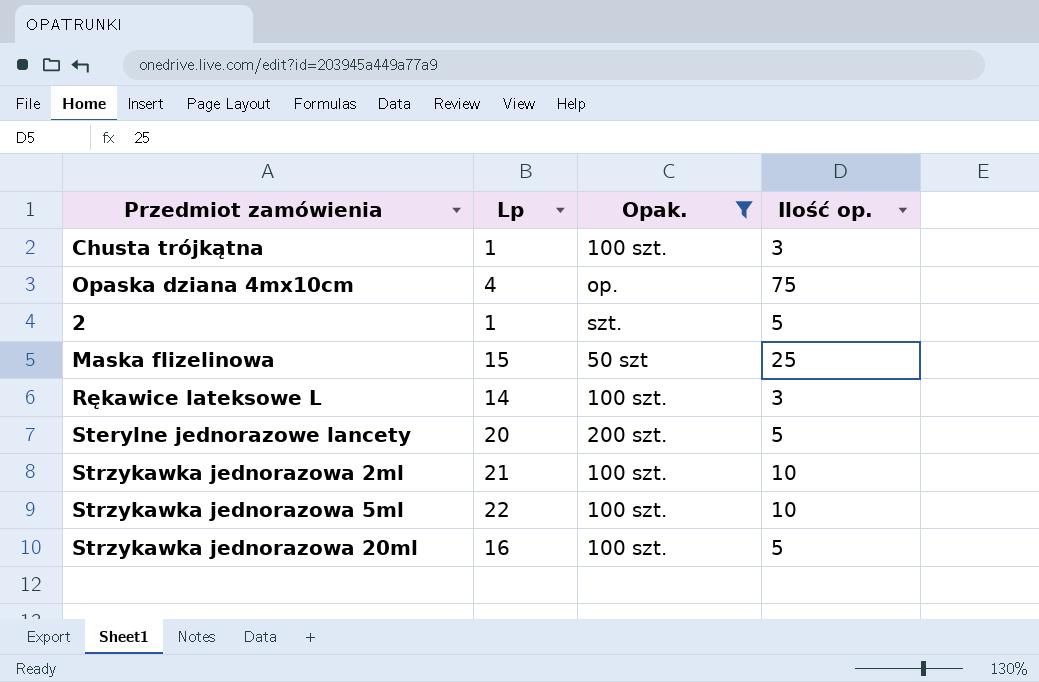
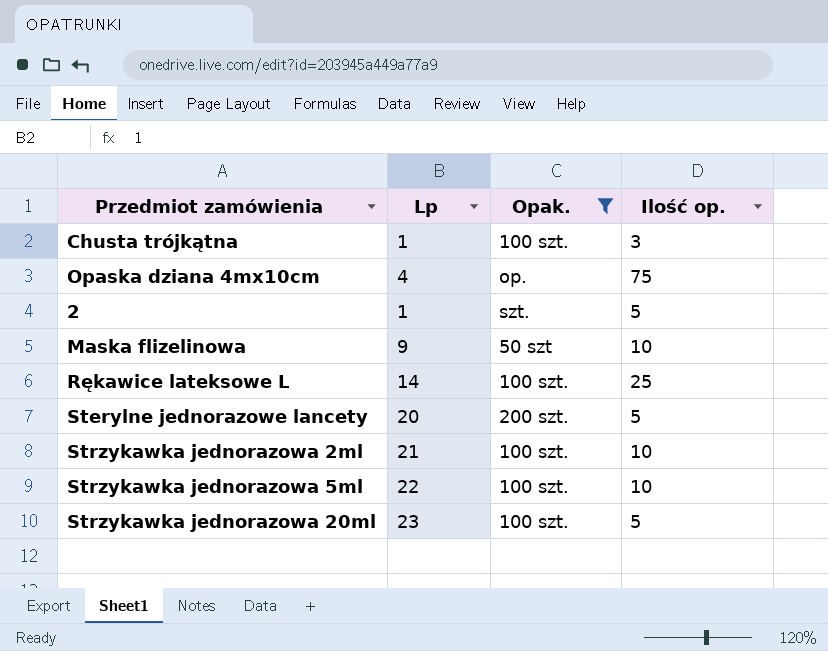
Maska flizelinowa | Lp: 15 -> 9
Maska flizelinowa | Ilość op.: 25 -> 10
Rękawice lateksowe L | Ilość op.: 3 -> 25
Strzykawka jednorazowa 20ml | Lp: 16 -> 23

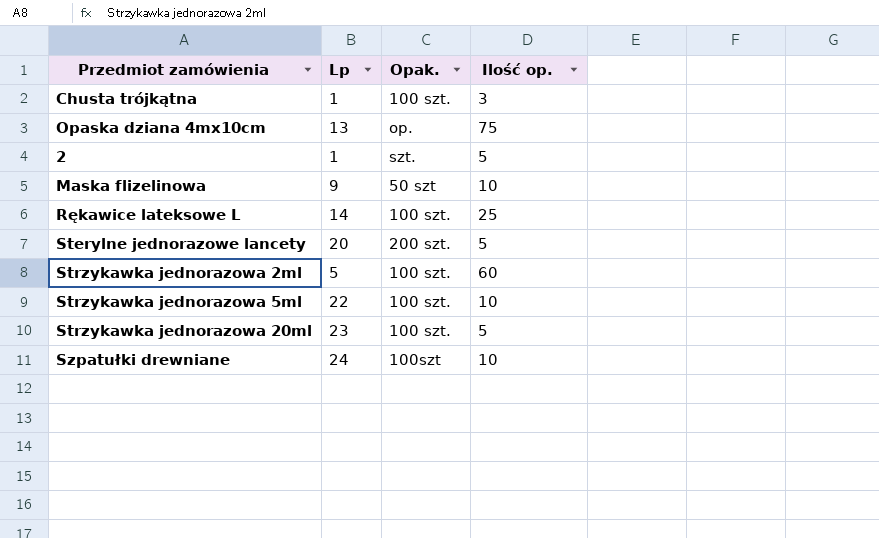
filter: Opak. != 100szt -> none
Opaska dziana 4mx10cm | Lp: 4 -> 13
Strzykawka jednorazowa 2ml | Lp: 21 -> 5
Strzykawka jednorazowa 2ml | Ilość op.: 10 -> 60

